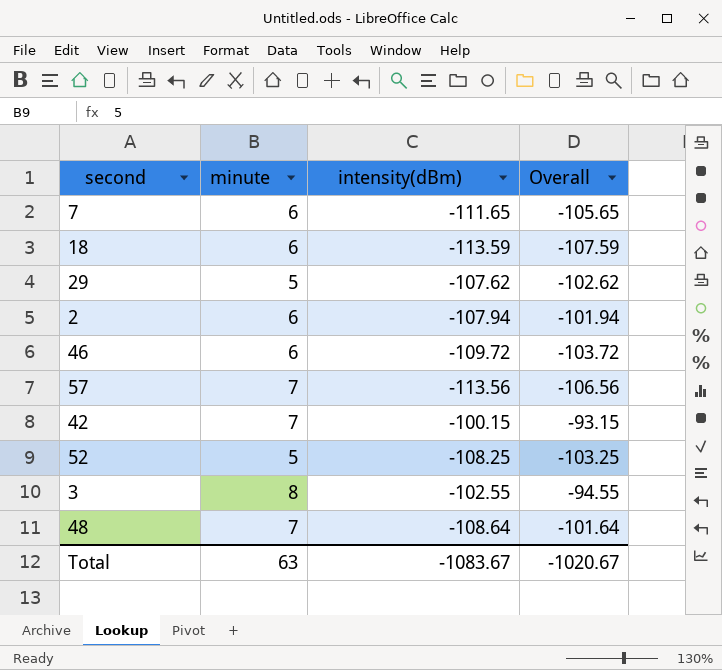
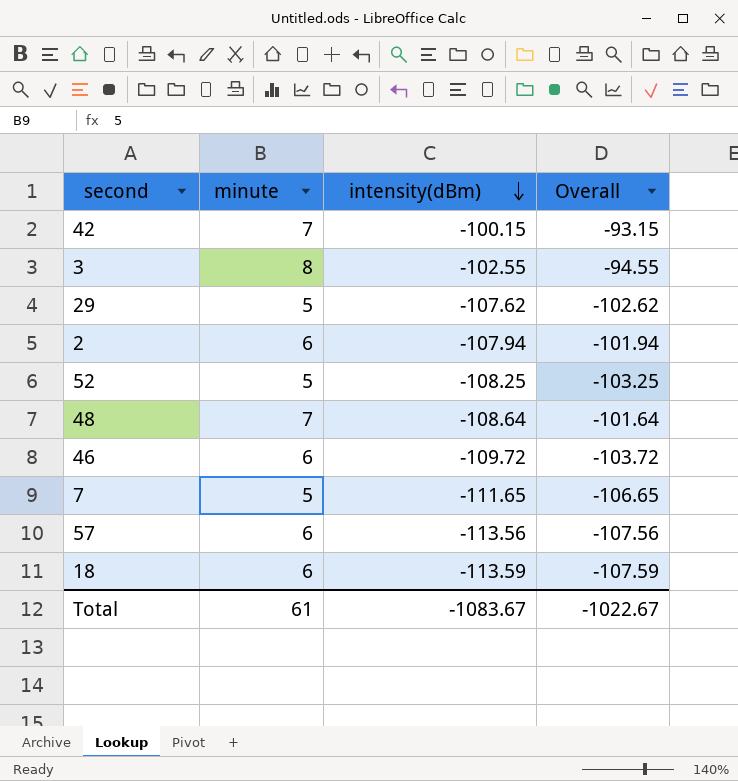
row order: none -> intensity(dBm) descending
7 | minute: 6 -> 5
7 | Overall: -105.65 -> -106.65
57 | minute: 7 -> 6
57 | Overall: -106.56 -> -107.56
Total | minute: 63 -> 61
Total | Overall: -1020.67 -> -1022.67

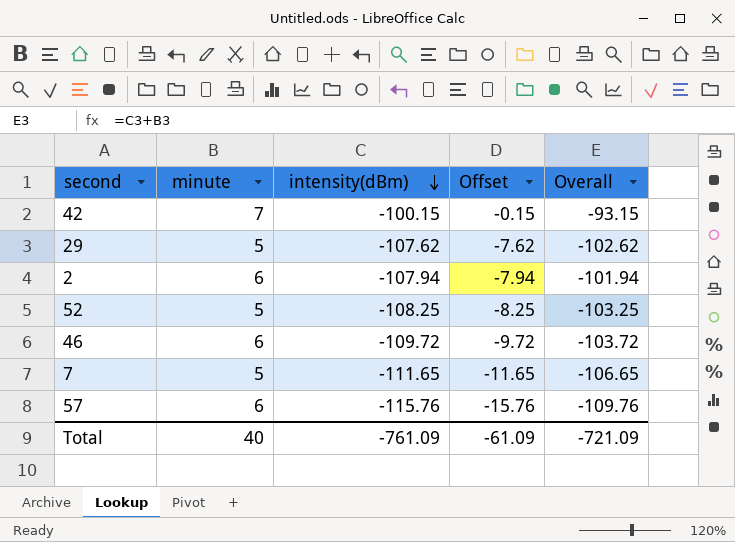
column Offset | formula: none -> [intensity(dBm)] + 100
row 3: 8 | -102.55 | -94.55 -> none
row 48: 7 | -108.64 | -101.64 -> none
row 18: 6 | -113.59 | -107.59 -> none
57 | intensity(dBm): -113.56 -> -115.76
57 | Overall: -107.56 -> -109.76
Total | minute: 61 -> 40
Total | intensity(dBm): -1083.67 -> -761.09
Total | Overall: -1022.67 -> -721.09

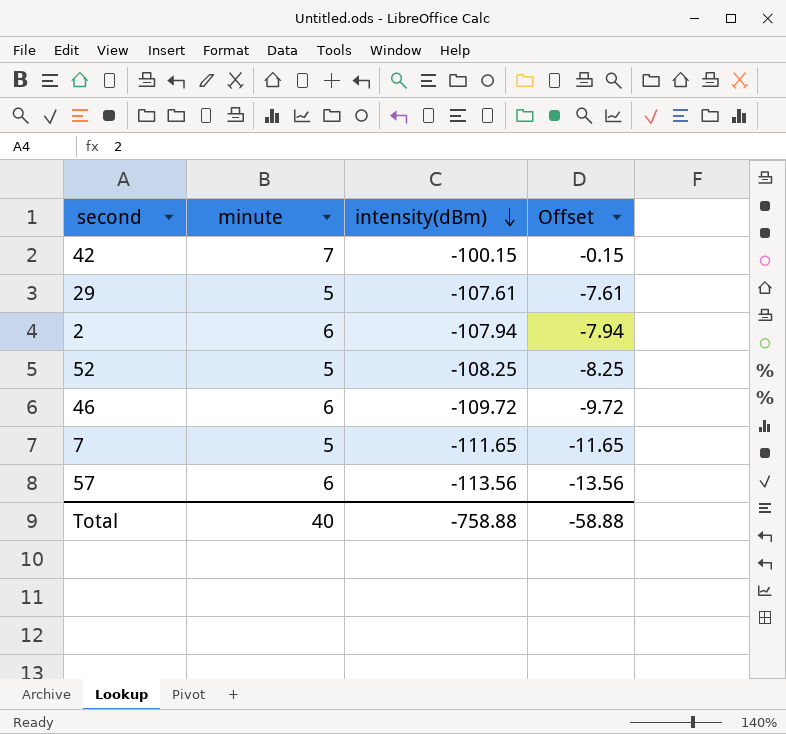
column Overall | formula: [minute] + [intensity(dBm)] -> none
29 | intensity(dBm): -107.62 -> -107.61
29 | Offset: -7.62 -> -7.61
57 | intensity(dBm): -115.76 -> -113.56
57 | Offset: -15.76 -> -13.56
Total | intensity(dBm): -761.09 -> -758.88
Total | Offset: -61.09 -> -58.88

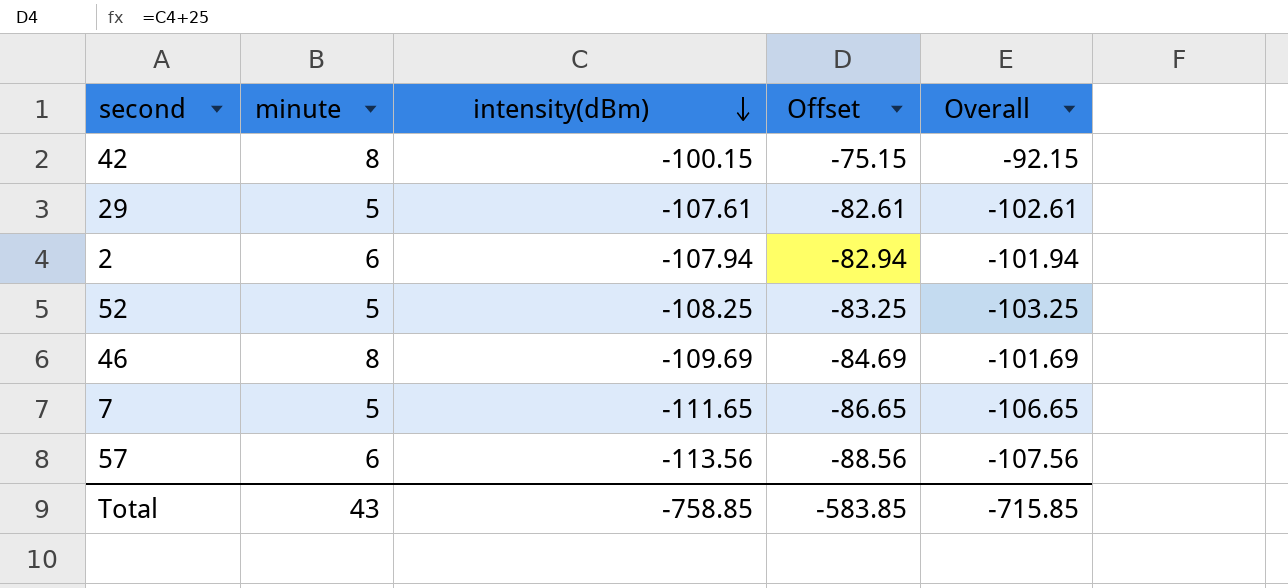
column Offset | formula: [intensity(dBm)] + 100 -> [intensity(dBm)] + 25
column Overall | formula: none -> [minute] + [intensity(dBm)]
42 | minute: 7 -> 8
46 | minute: 6 -> 8
46 | intensity(dBm): -109.72 -> -109.69
Total | minute: 40 -> 43
Total | intensity(dBm): -758.88 -> -758.85
Total | Offset: -58.88 -> -583.85

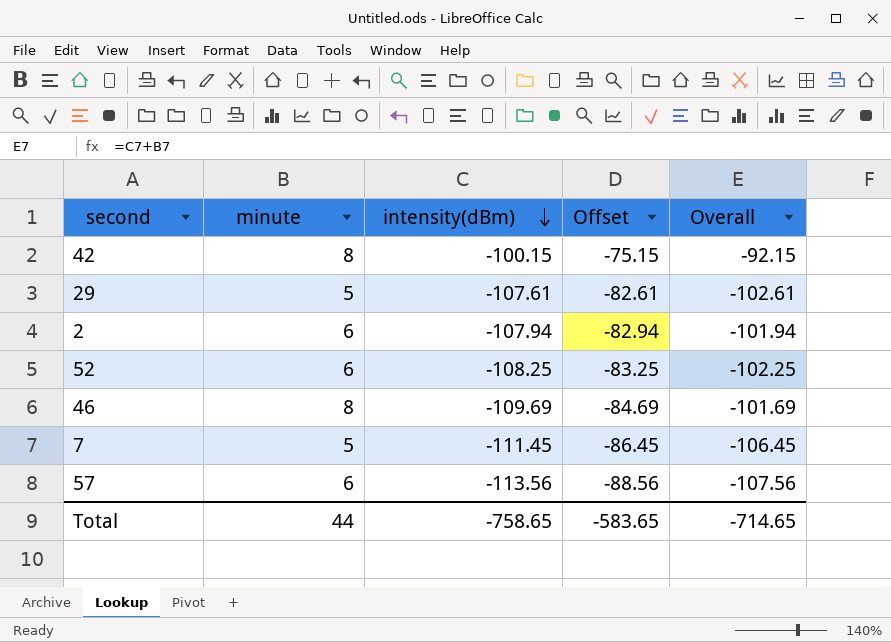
52 | minute: 5 -> 6
52 | Overall: -103.25 -> -102.25
7 | intensity(dBm): -111.65 -> -111.45
7 | Offset: -86.65 -> -86.45
7 | Overall: -106.65 -> -106.45
Total | minute: 43 -> 44
Total | intensity(dBm): -758.85 -> -758.65
Total | Offset: -583.85 -> -583.65
Total | Overall: -715.85 -> -714.65

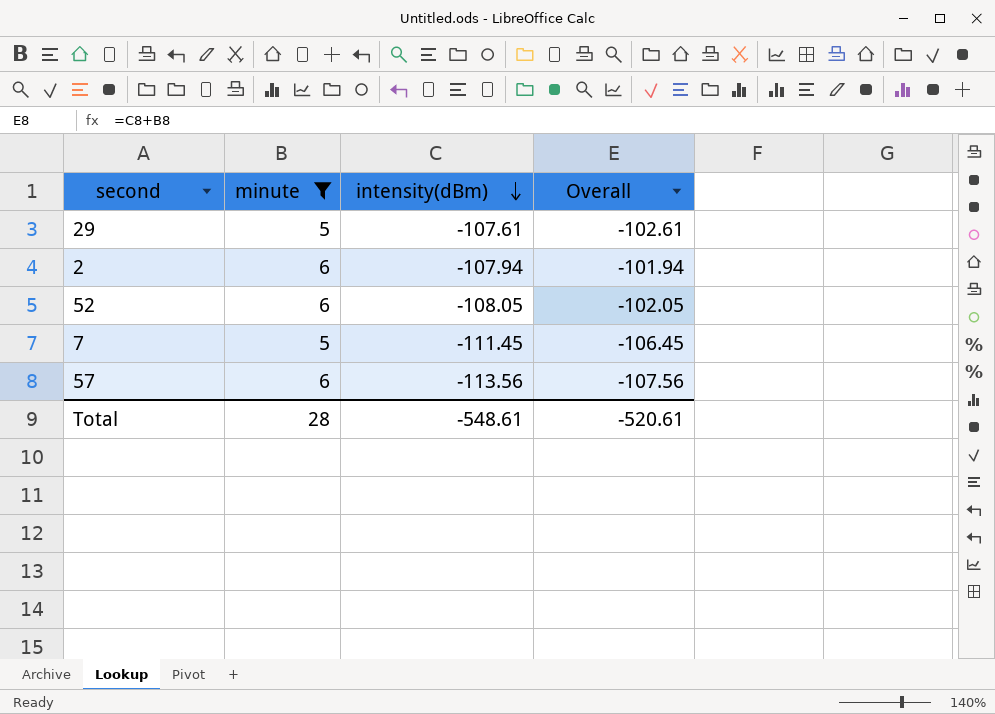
filter: none -> minute != 8
column Offset | formula: [intensity(dBm)] + 25 -> none
52 | intensity(dBm): -108.25 -> -108.05
52 | Overall: -102.25 -> -102.05
Total | minute: 44 -> 28
Total | intensity(dBm): -758.65 -> -548.61
Total | Overall: -714.65 -> -520.61

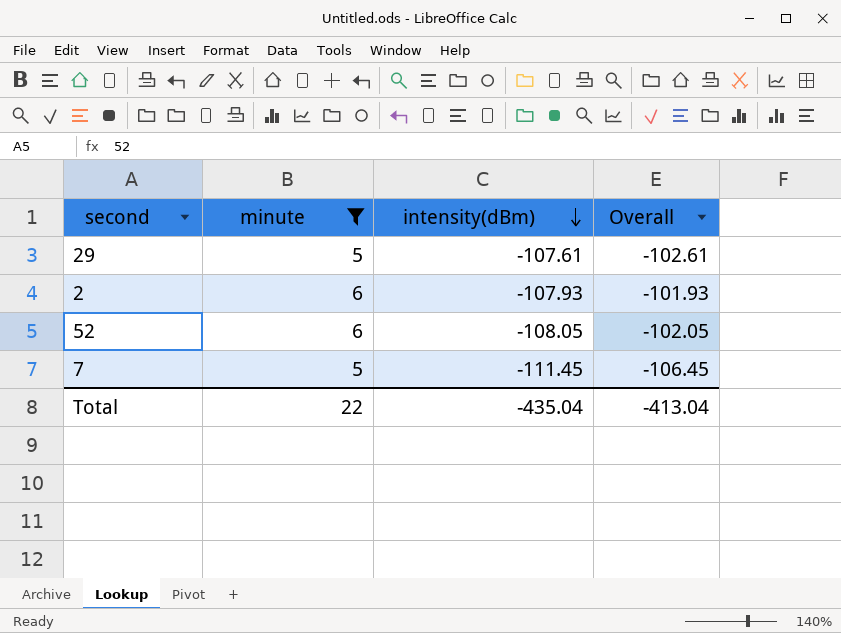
row 57: 6 | -113.56 | -107.56 -> none
2 | intensity(dBm): -107.94 -> -107.93
2 | Overall: -101.94 -> -101.93
Total | minute: 28 -> 22
Total | intensity(dBm): -548.61 -> -435.04
Total | Overall: -520.61 -> -413.04

